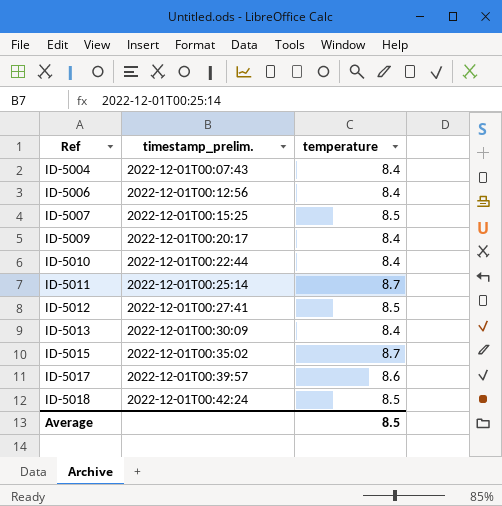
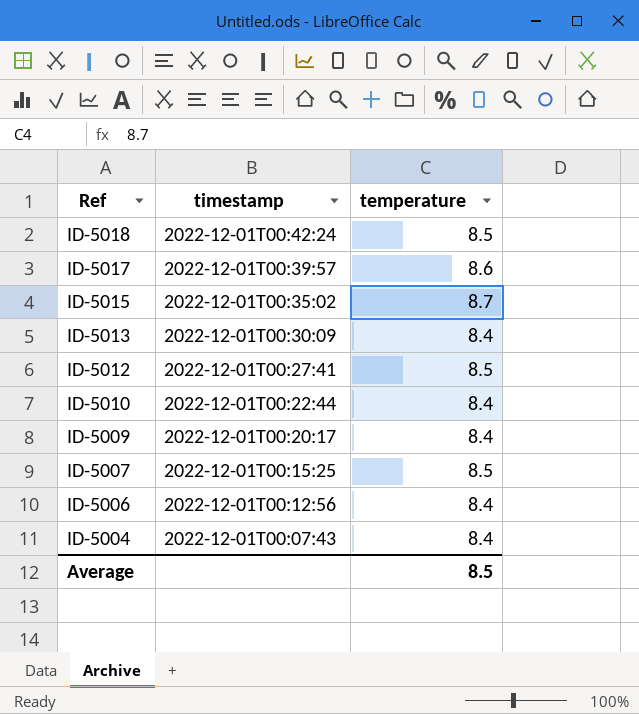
row order: Ref ascending -> Ref descending
column name: timestamp_prelim. -> timestamp
row ID-5011: 2022-12-01T00:25:14 | 8.7 -> none

